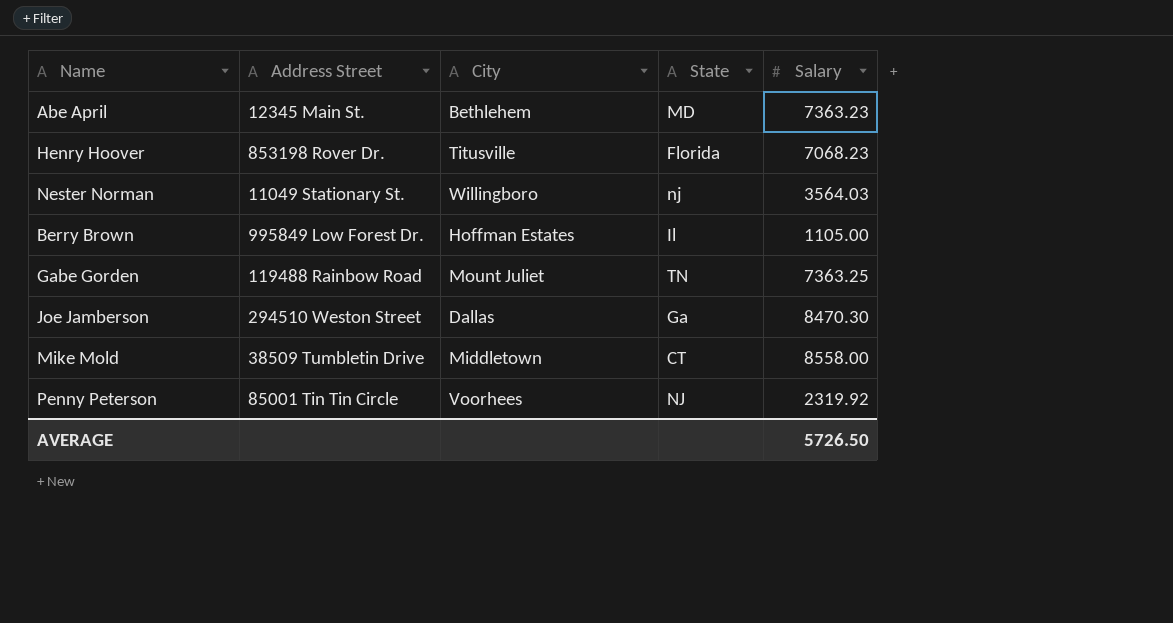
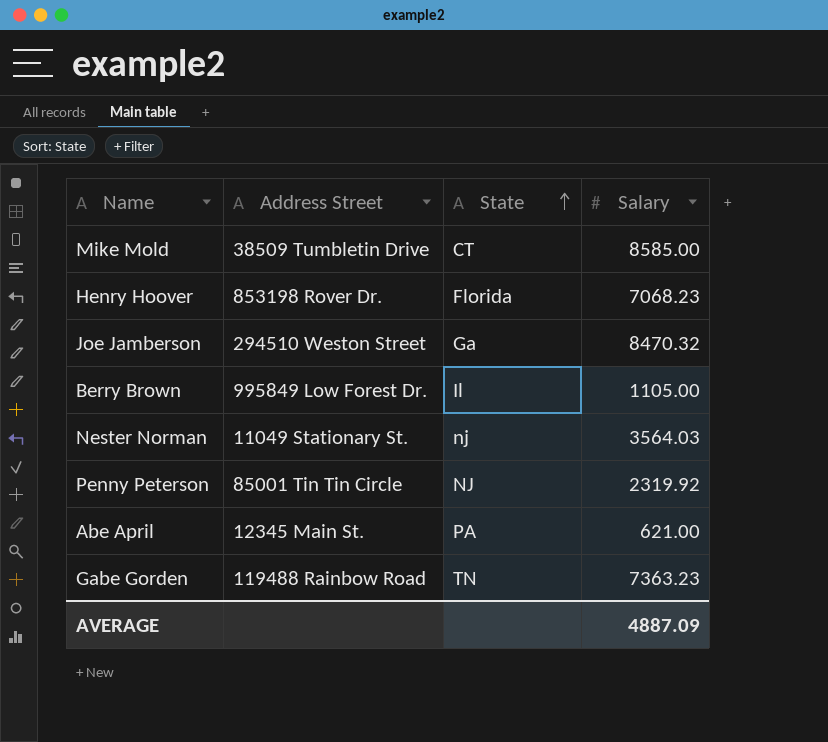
row order: none -> State ascending
column City | position: 3 -> none
Mike Mold | Salary: 8558.00 -> 8585.00
Joe Jamberson | Salary: 8470.30 -> 8470.32
Abe April | State: MD -> PA
Abe April | Salary: 7363.23 -> 621.00
Gabe Gorden | Salary: 7363.25 -> 7363.23
AVERAGE | Salary: 5726.50 -> 4887.09

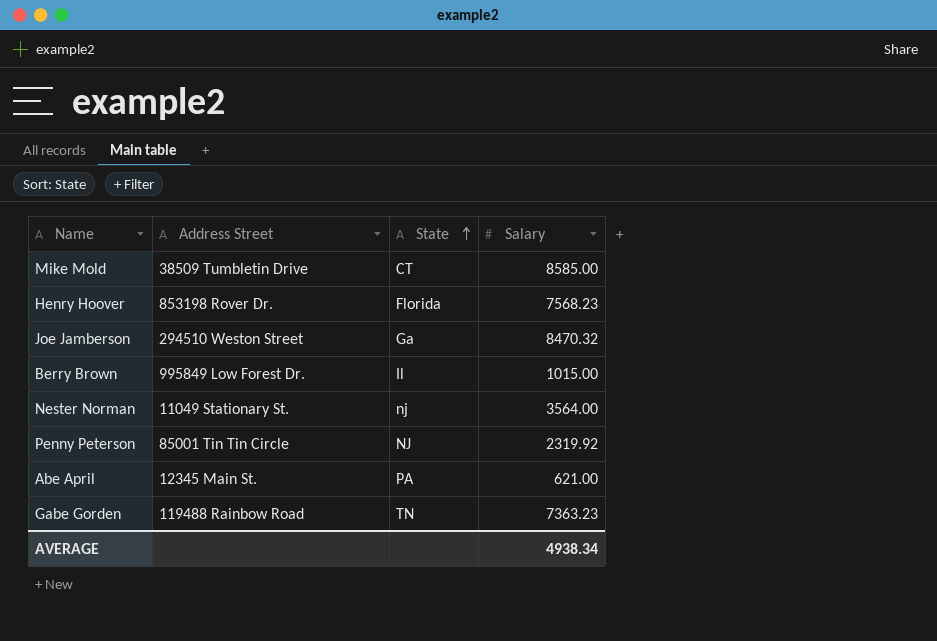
Henry Hoover | Salary: 7068.23 -> 7568.23
Berry Brown | Salary: 1105.00 -> 1015.00
Nester Norman | Salary: 3564.03 -> 3564.00
AVERAGE | Salary: 4887.09 -> 4938.34

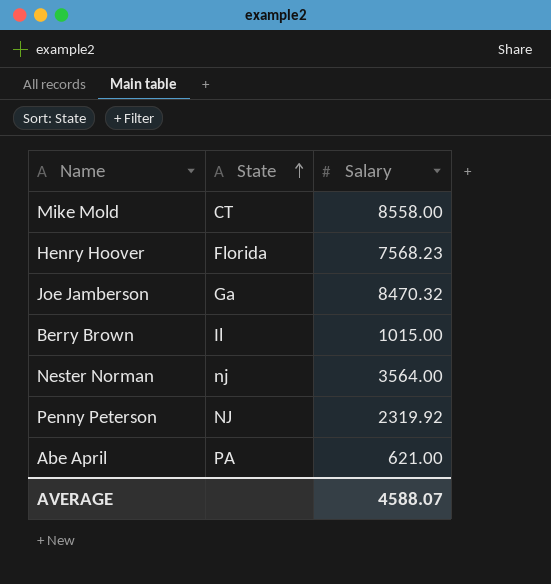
column Address Street | position: 2 -> none
row Gabe Gorden: 119488 Rainbow Road | TN | 7363.23 -> none
Mike Mold | Salary: 8585.00 -> 8558.00
AVERAGE | Salary: 4938.34 -> 4588.07

